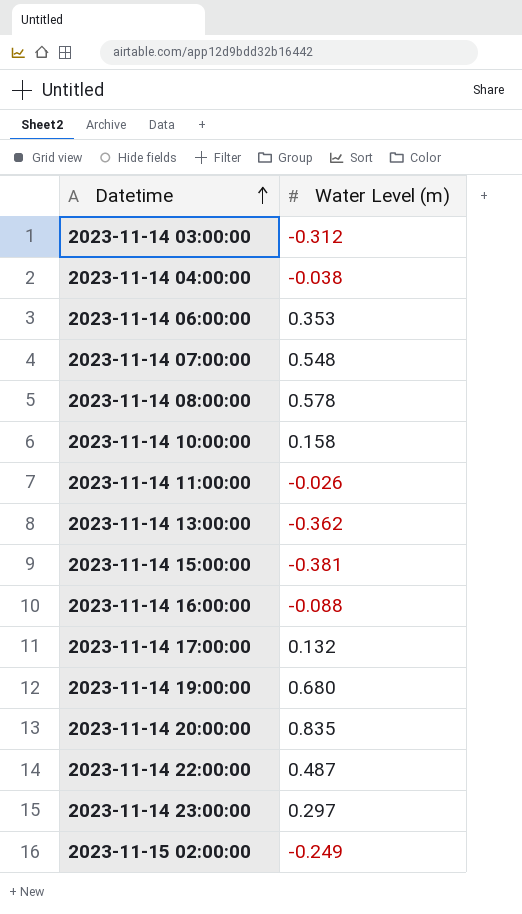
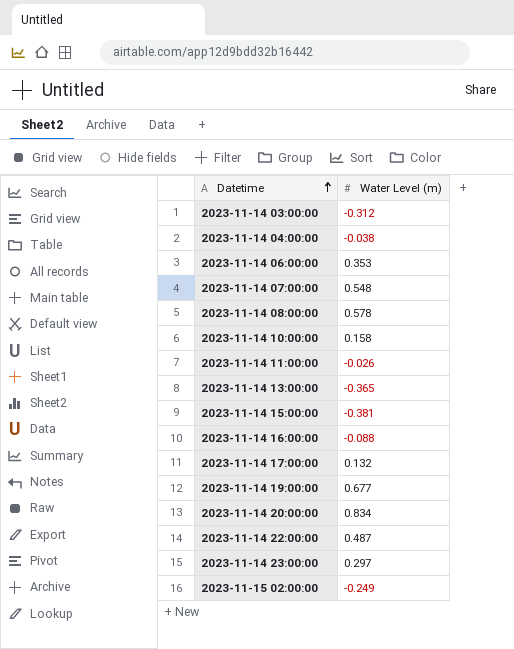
2023-11-14 13:00:00 | Water Level (m): -0.362 -> -0.365
2023-11-14 19:00:00 | Water Level (m): 0.680 -> 0.677
2023-11-14 20:00:00 | Water Level (m): 0.835 -> 0.834

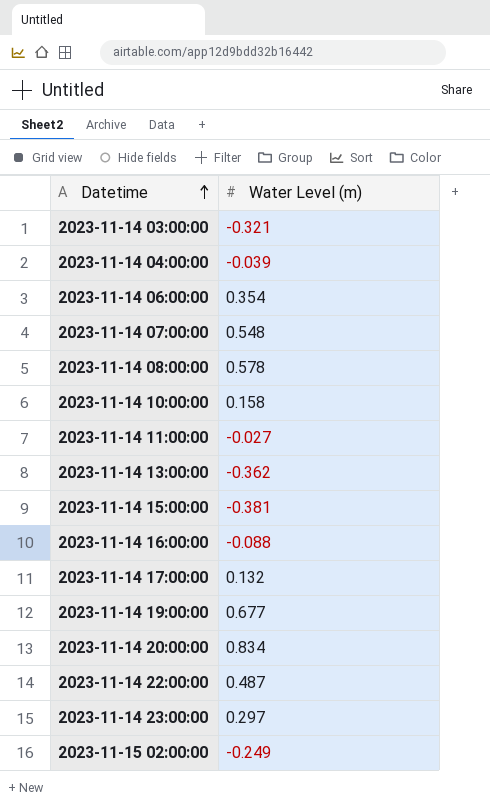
2023-11-14 03:00:00 | Water Level (m): -0.312 -> -0.321
2023-11-14 04:00:00 | Water Level (m): -0.038 -> -0.039
2023-11-14 06:00:00 | Water Level (m): 0.353 -> 0.354
2023-11-14 11:00:00 | Water Level (m): -0.026 -> -0.027
2023-11-14 13:00:00 | Water Level (m): -0.365 -> -0.362

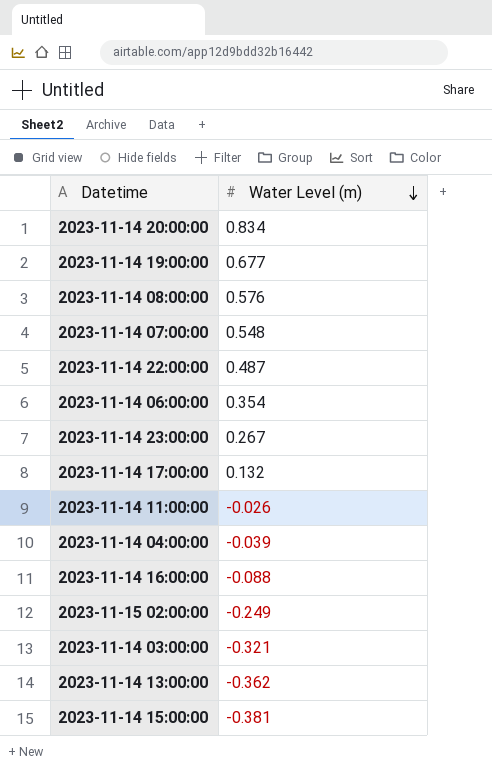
row order: Datetime ascending -> Water Level (m) descending
row 2023-11-14 10:00:00: 0.158 -> none
2023-11-14 08:00:00 | Water Level (m): 0.578 -> 0.576
2023-11-14 23:00:00 | Water Level (m): 0.297 -> 0.267
2023-11-14 11:00:00 | Water Level (m): -0.027 -> -0.026

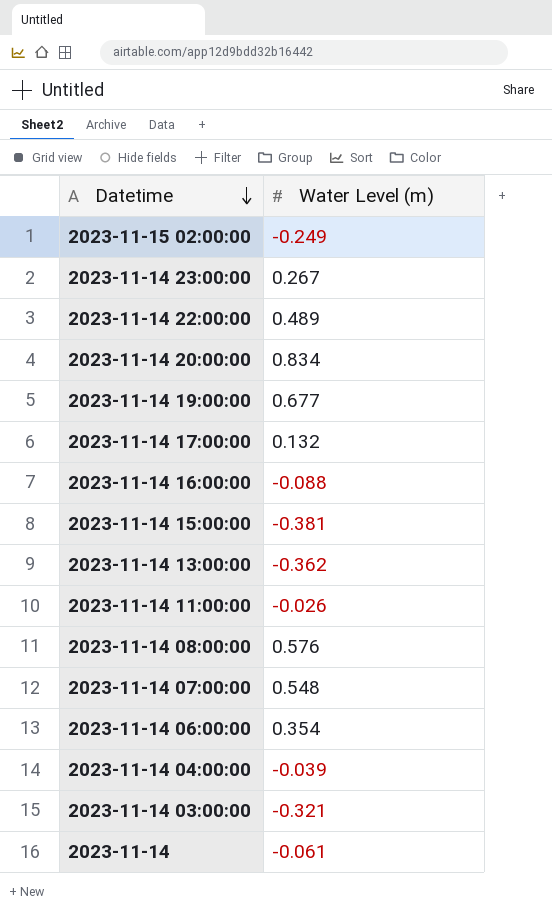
row order: Water Level (m) descending -> Datetime descending
2023-11-14 22:00:00 | Water Level (m): 0.487 -> 0.489
row 2023-11-14: none -> -0.061

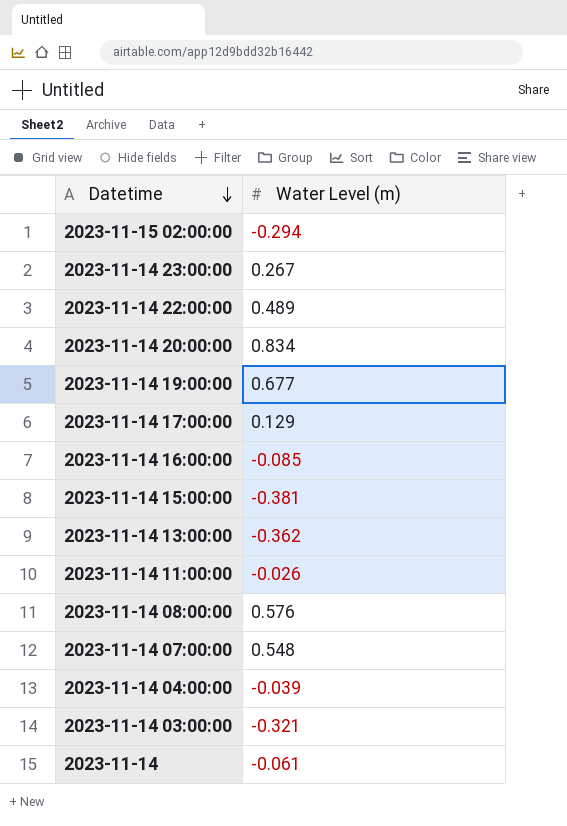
row 2023-11-14 06:00:00: 0.354 -> none
2023-11-15 02:00:00 | Water Level (m): -0.249 -> -0.294
2023-11-14 17:00:00 | Water Level (m): 0.132 -> 0.129
2023-11-14 16:00:00 | Water Level (m): -0.088 -> -0.085

